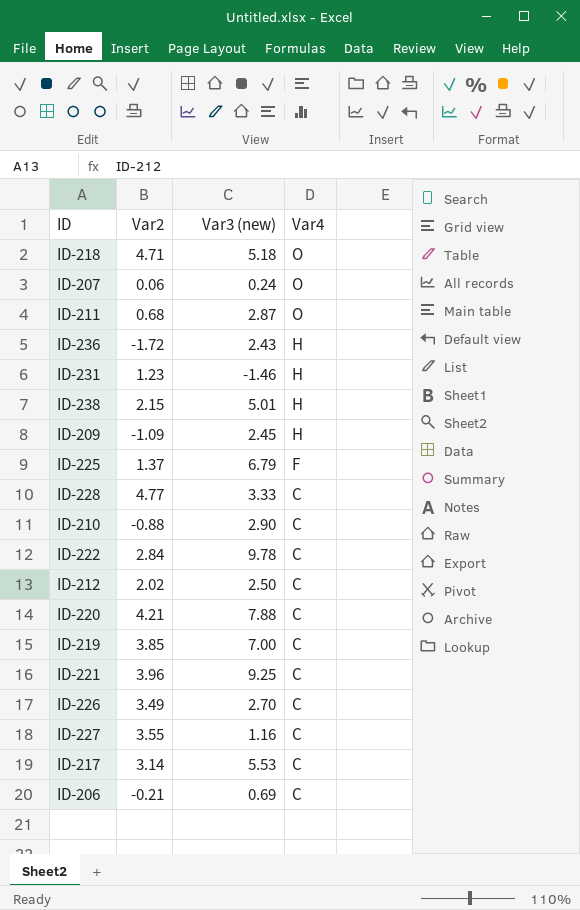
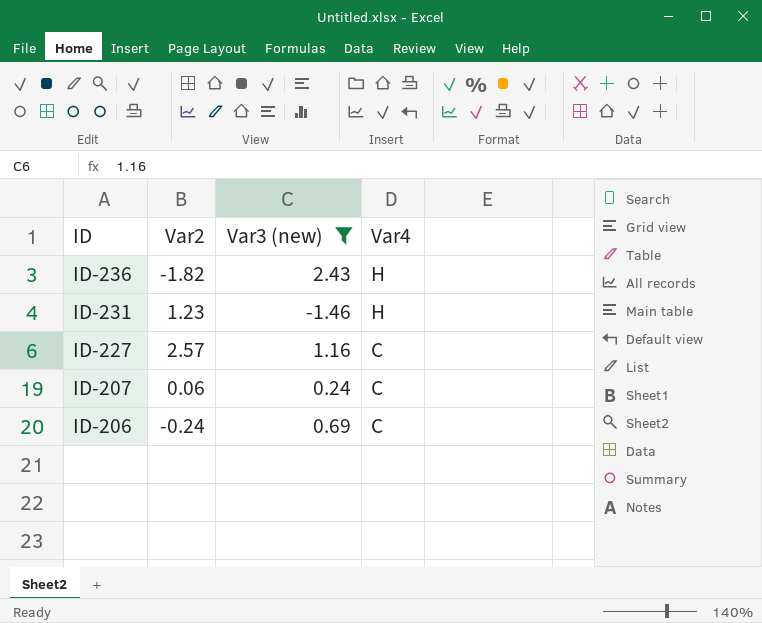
filter: none -> Var3 (new) <= 2.43
row order: Var4 descending -> ID descending
ID-236 | Var2: -1.72 -> -1.82
ID-227 | Var2: 3.55 -> 2.57
ID-207 | Var4: O -> C
ID-206 | Var2: -0.21 -> -0.24

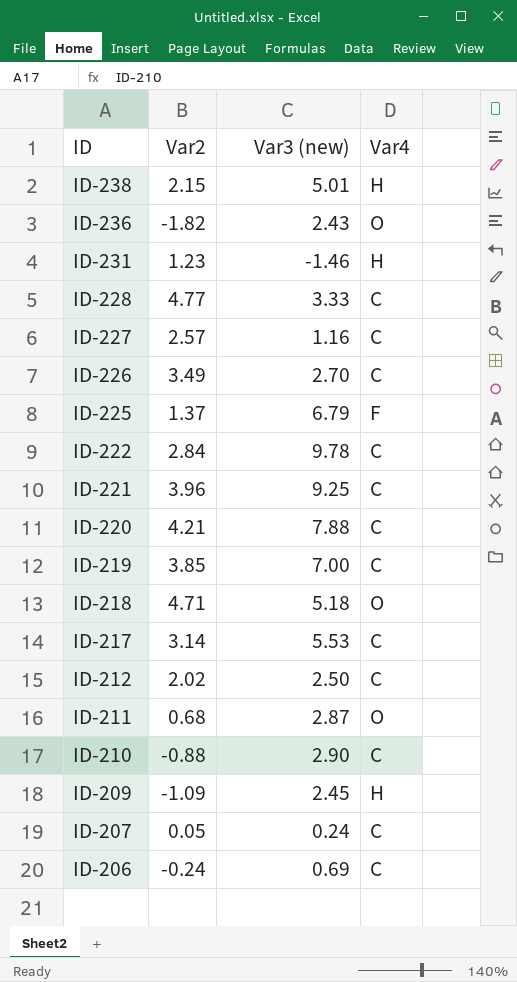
filter: Var3 (new) <= 2.43 -> none
ID-236 | Var4: H -> O
ID-207 | Var2: 0.06 -> 0.05

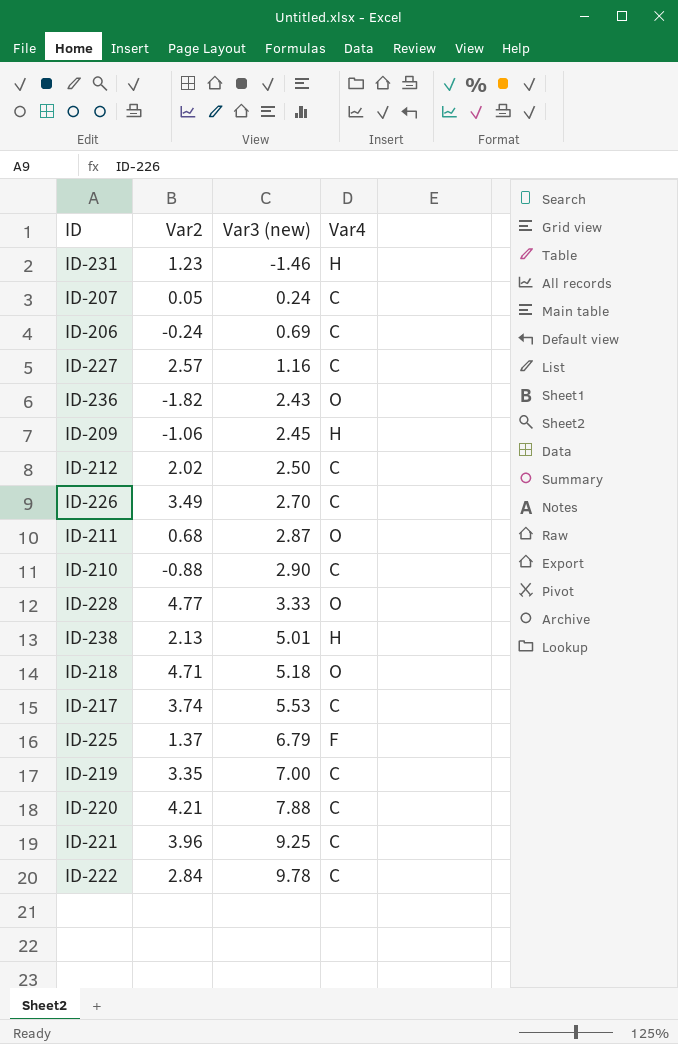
row order: ID descending -> Var3 (new) ascending
ID-209 | Var2: -1.09 -> -1.06
ID-228 | Var4: C -> O
ID-238 | Var2: 2.15 -> 2.13
ID-217 | Var2: 3.14 -> 3.74
ID-219 | Var2: 3.85 -> 3.35

